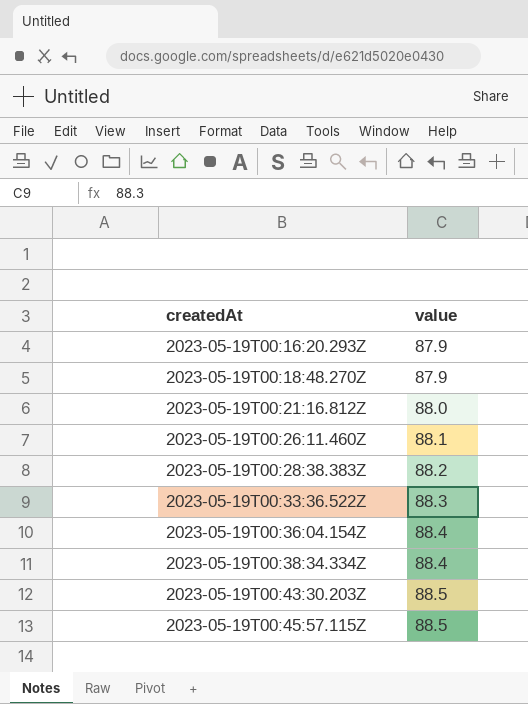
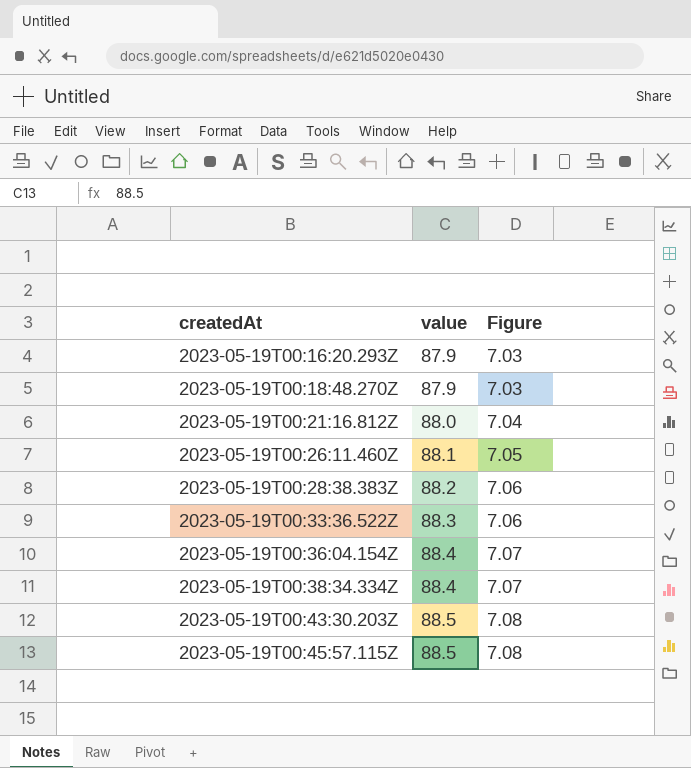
column Figure | formula: none -> [value] * 0.08

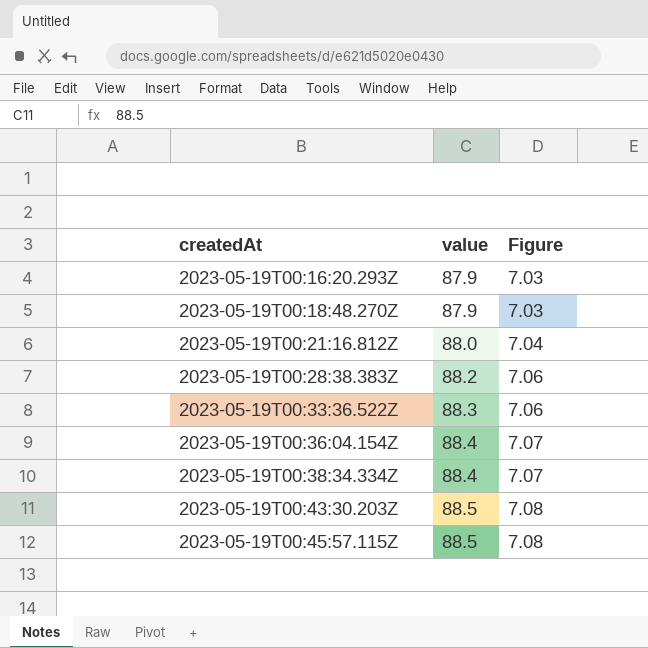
row 2023-05-19T00:26:11.460Z: 88.1 | 7.05 -> none

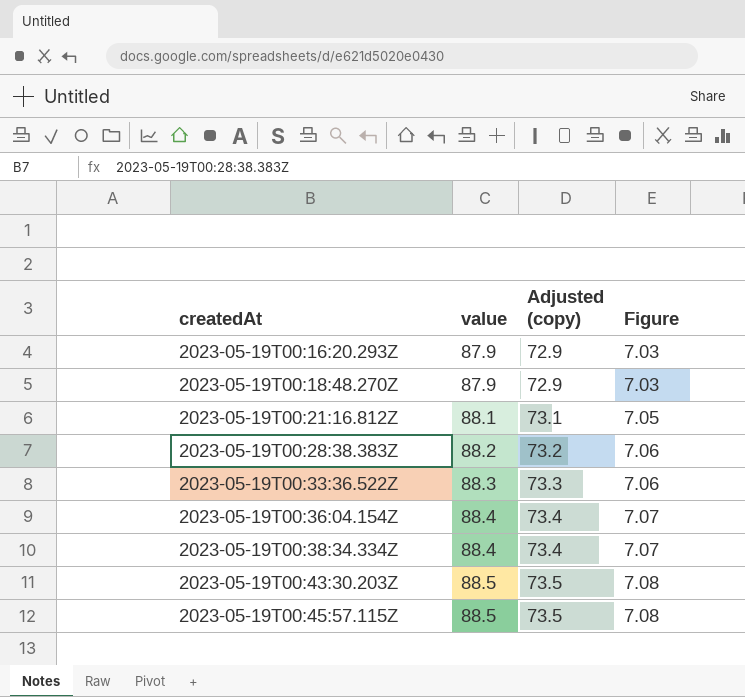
column Adjusted (copy) | formula: none -> [value] - 15
2023-05-19T00:21:16.812Z | value: 88.0 -> 88.1
2023-05-19T00:21:16.812Z | Figure: 7.04 -> 7.05

